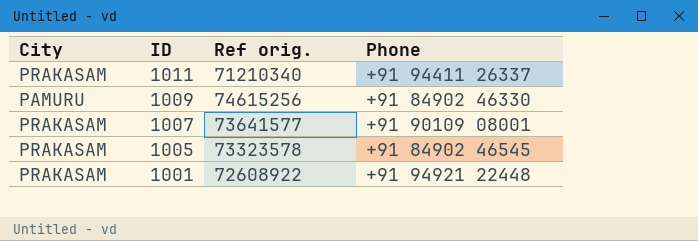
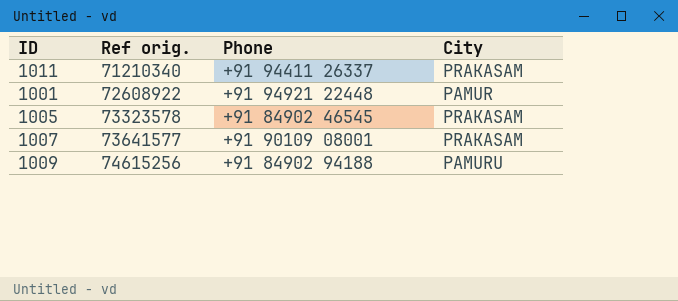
row order: ID descending -> Ref orig. ascending
column City | position: 1 -> 4
1001 | City: PRAKASAM -> PAMUR
1009 | Phone: +91 84902 46330 -> +91 84902 94188

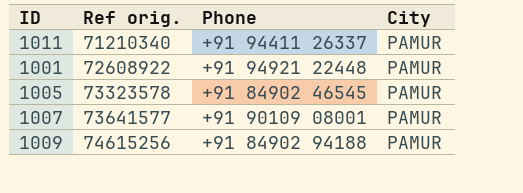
1011 | City: PRAKASAM -> PAMUR
1005 | City: PRAKASAM -> PAMUR
1007 | City: PRAKASAM -> PAMUR
1009 | City: PAMURU -> PAMUR

